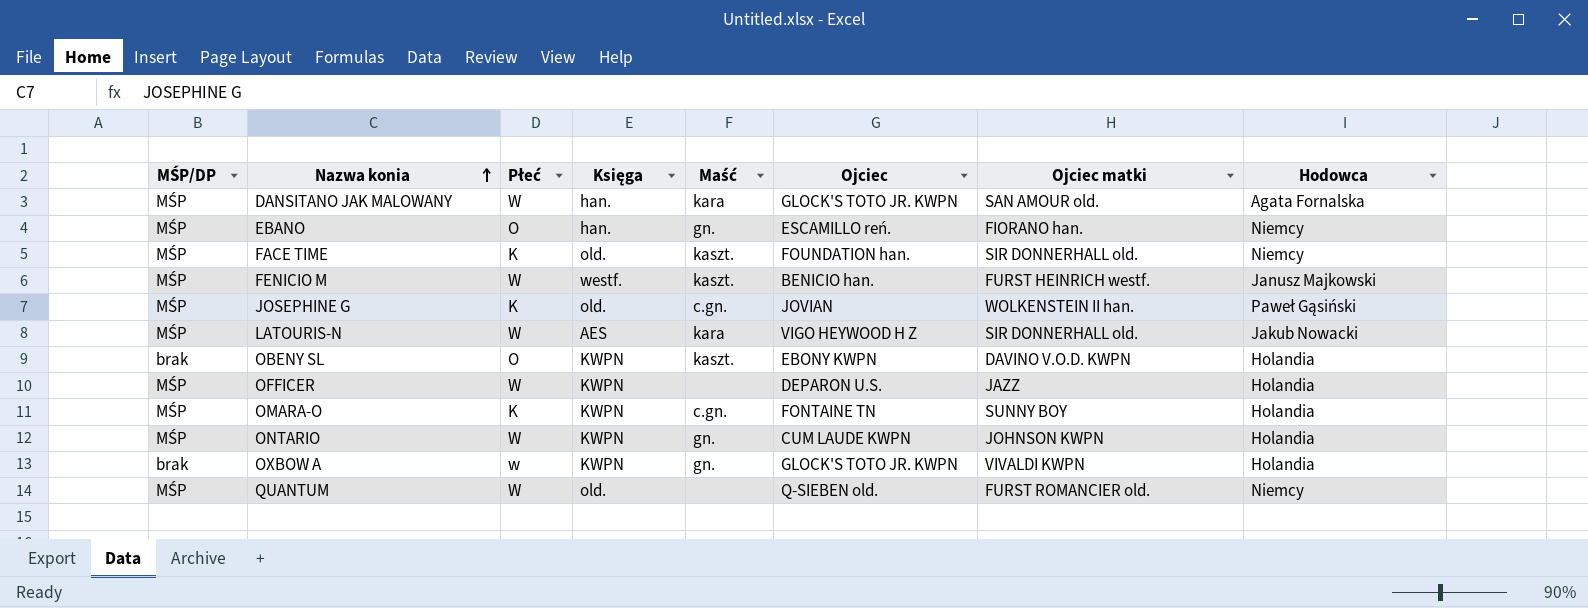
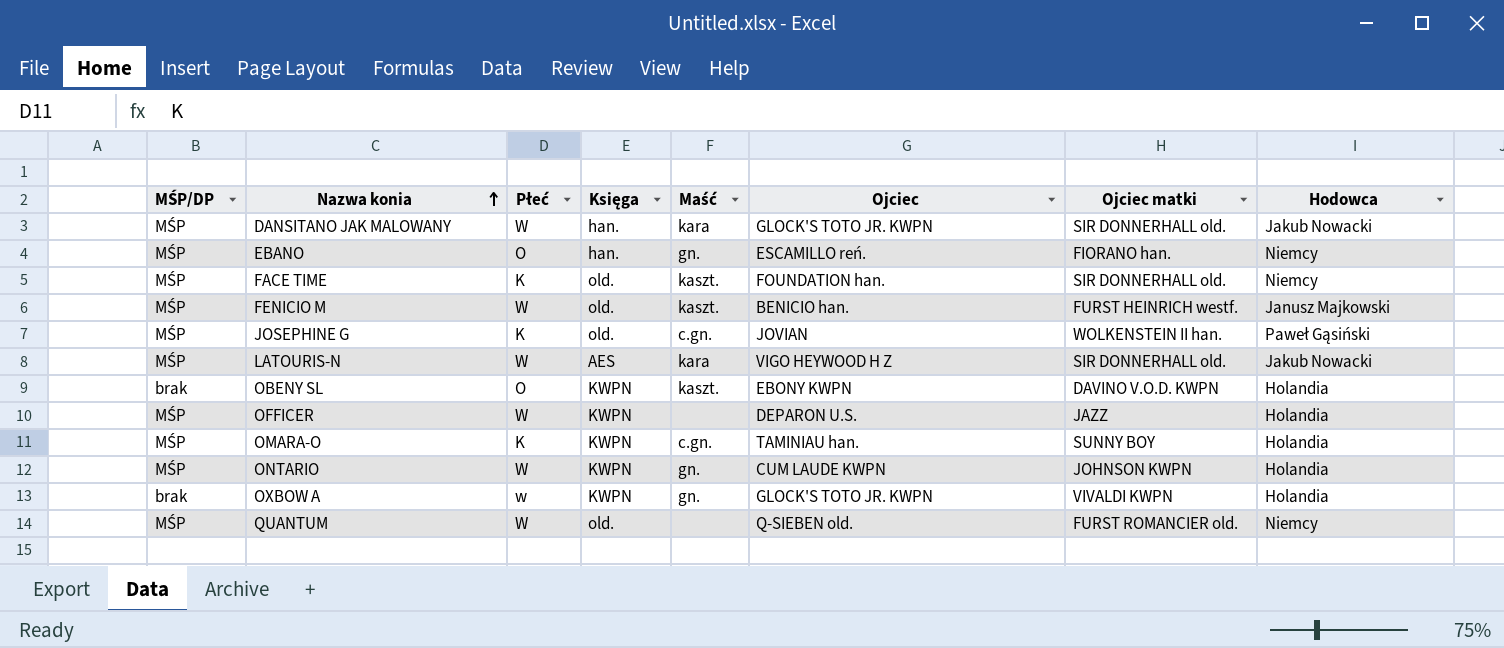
DANSITANO JAK MALOWANY | Ojciec matki: SAN AMOUR old. -> SIR DONNERHALL old.
DANSITANO JAK MALOWANY | Hodowca: Agata Fornalska -> Jakub Nowacki
FENICIO M | Księga: westf. -> old.
OMARA-O | Ojciec: FONTAINE TN -> TAMINIAU han.

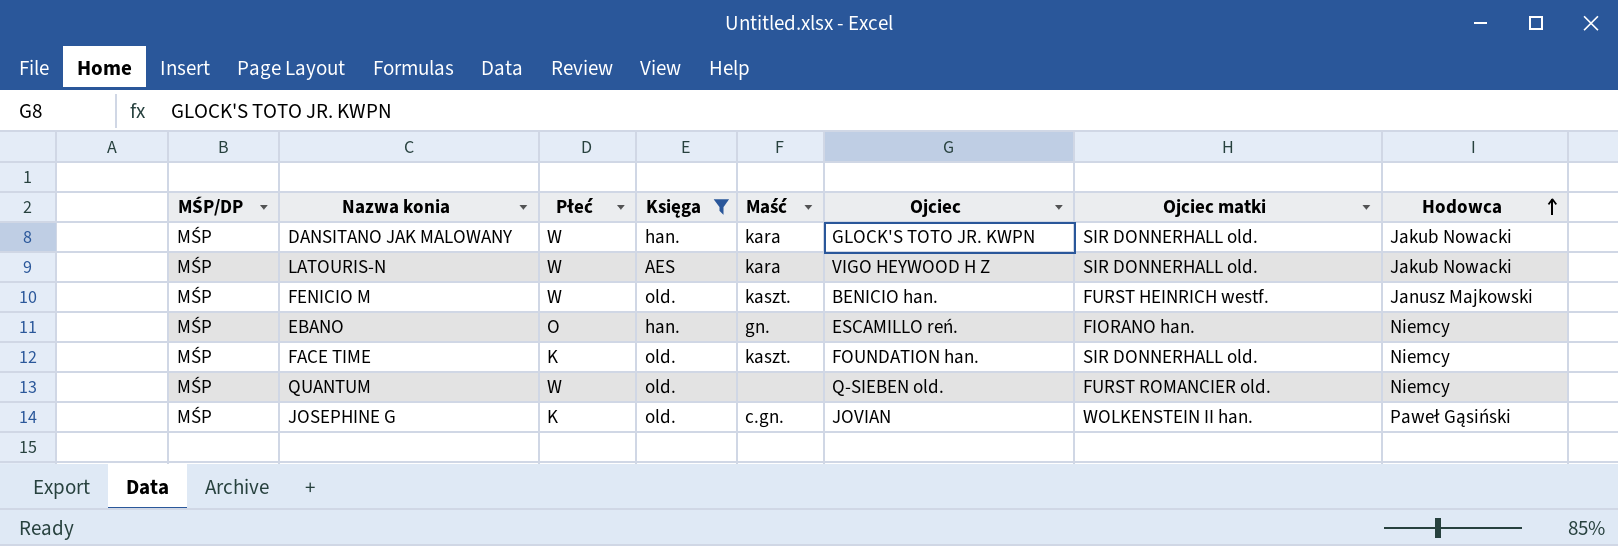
filter: none -> Księga != KWPN
row order: Nazwa konia ascending -> Hodowca ascending

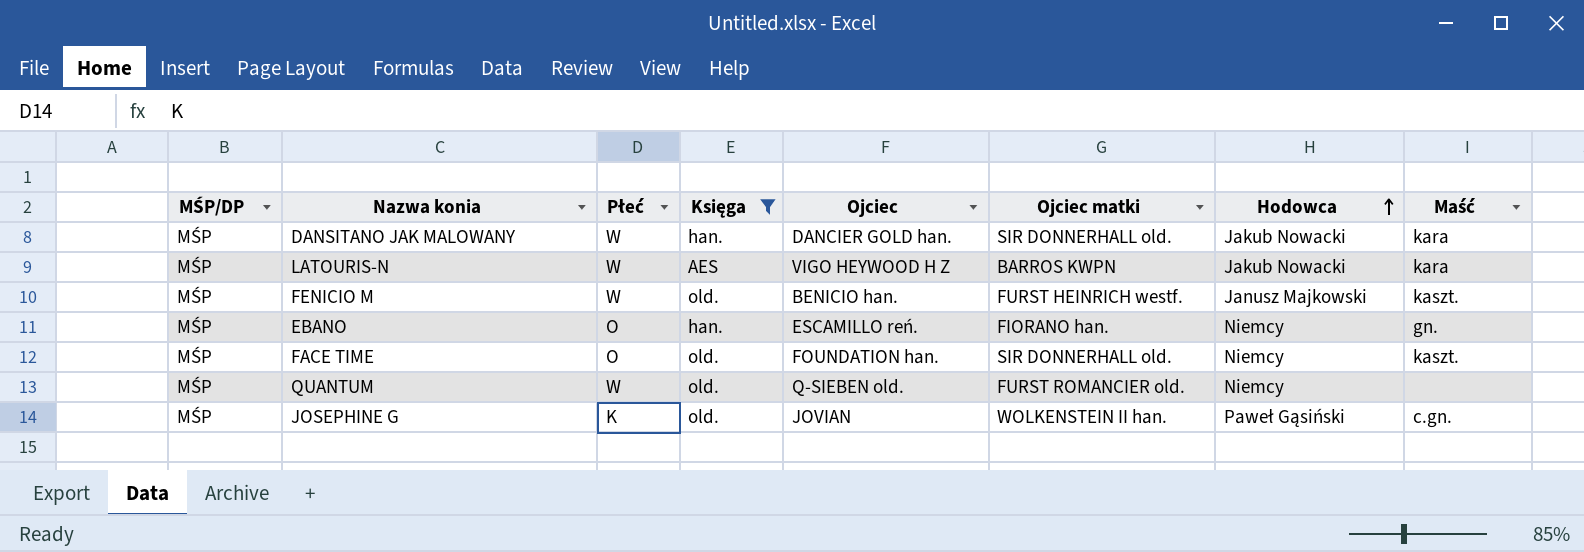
column Maść | position: 5 -> 8
DANSITANO JAK MALOWANY | Ojciec: GLOCK'S TOTO JR. KWPN -> DANCIER GOLD han.
LATOURIS-N | Ojciec matki: SIR DONNERHALL old. -> BARROS KWPN
FACE TIME | Płeć: K -> O

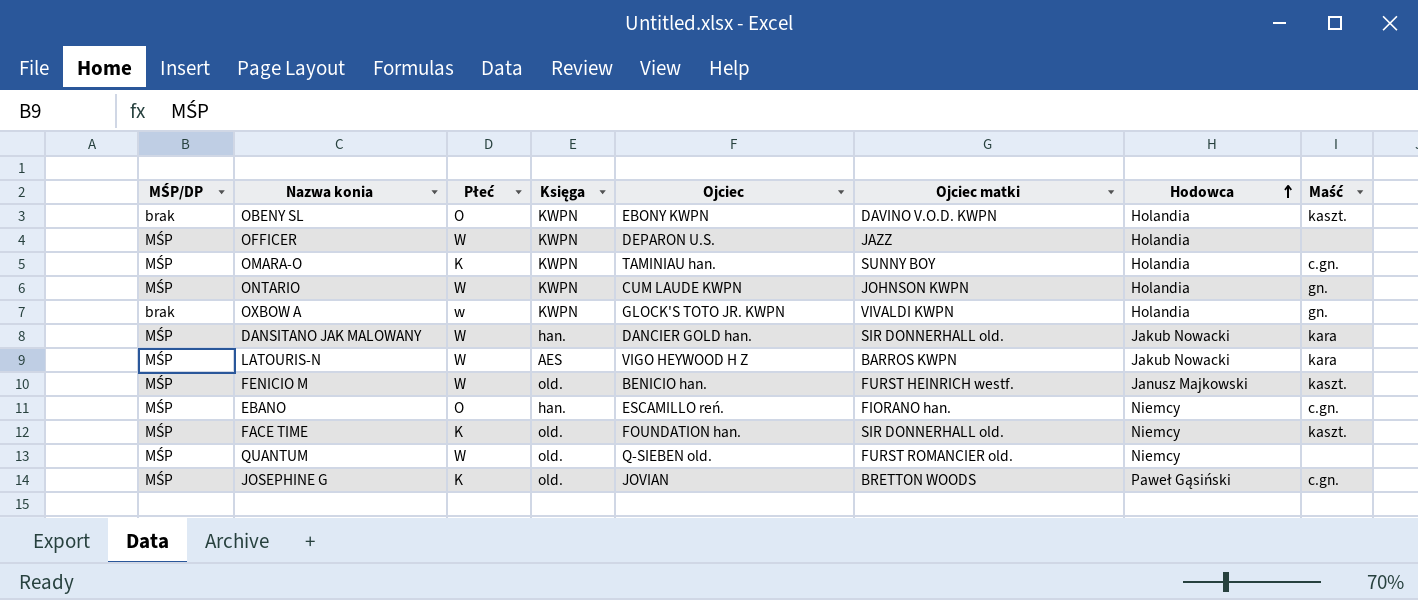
filter: Księga != KWPN -> none
EBANO | Maść: gn. -> c.gn.
FACE TIME | Płeć: O -> K
JOSEPHINE G | Ojciec matki: WOLKENSTEIN II han. -> BRETTON WOODS

